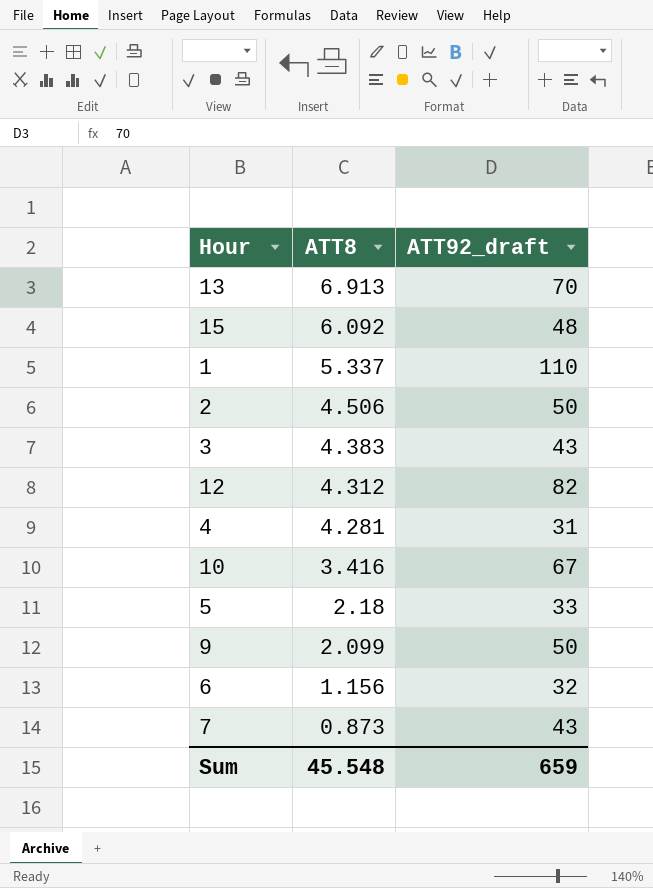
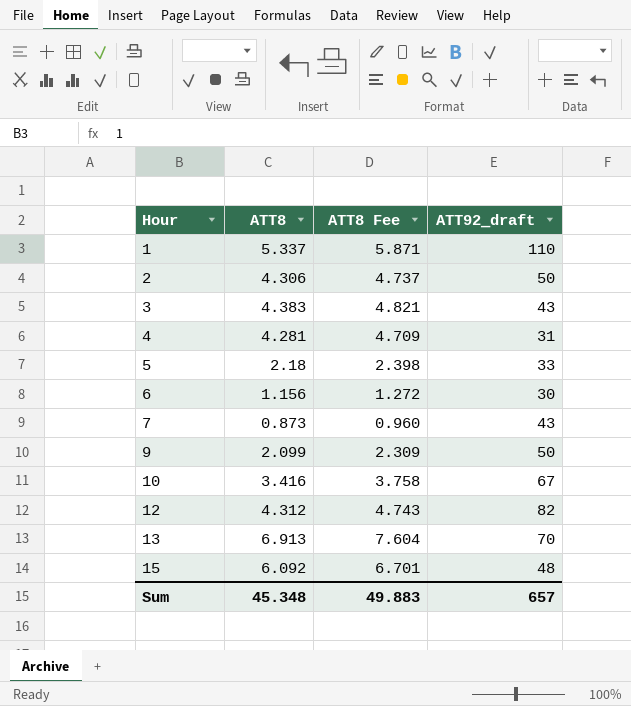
row order: ATT8 descending -> Hour ascending
column ATT8 Fee | formula: none -> [ATT8] * 1.1
2 | ATT8: 4.506 -> 4.306
6 | ATT92_draft: 32 -> 30
Sum | ATT8: 45.548 -> 45.348
Sum | ATT92_draft: 659 -> 657

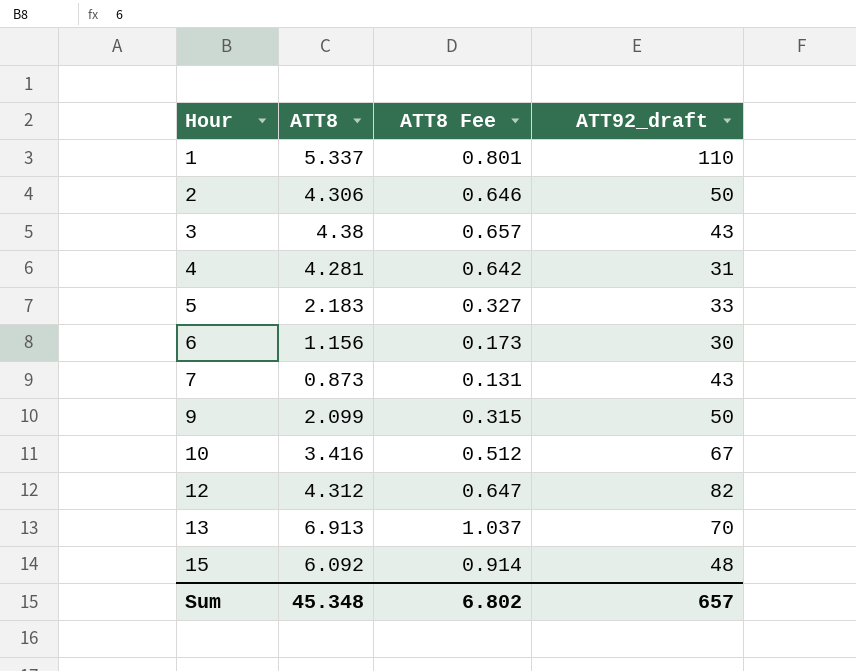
column ATT8 Fee | formula: [ATT8] * 1.1 -> [ATT8] * 0.15
3 | ATT8: 4.383 -> 4.38
5 | ATT8: 2.18 -> 2.183
Sum | ATT8 Fee: 49.883 -> 6.802

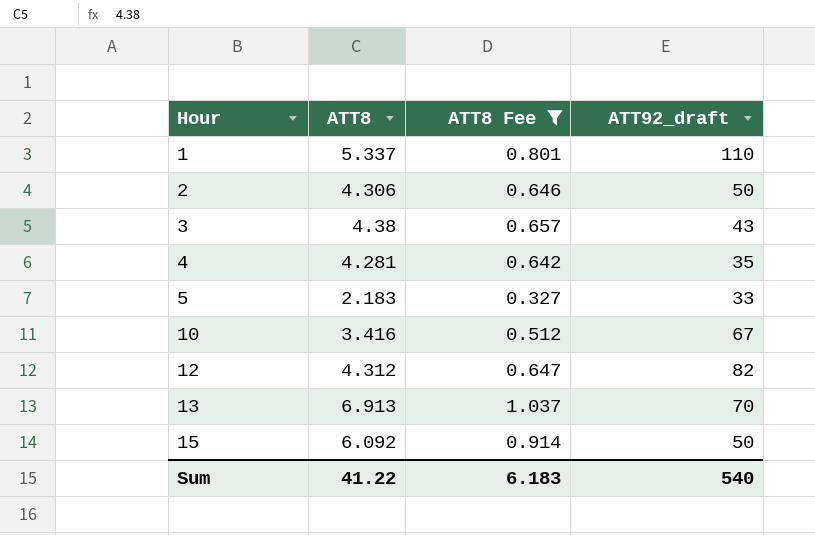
filter: none -> ATT8 Fee >= 0.327
4 | ATT92_draft: 31 -> 35
15 | ATT92_draft: 48 -> 50
Sum | ATT8: 45.348 -> 41.22
Sum | ATT8 Fee: 6.802 -> 6.183
Sum | ATT92_draft: 657 -> 540

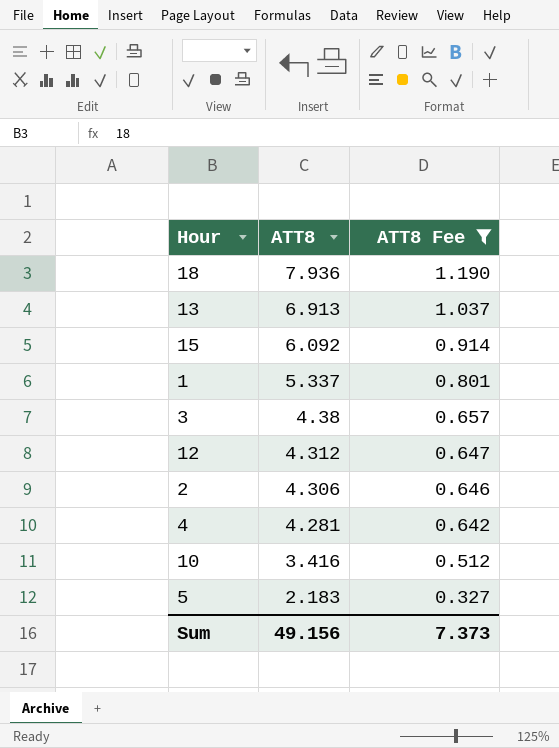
row order: Hour ascending -> ATT8 descending
column ATT92_draft | position: 4 -> none
row 18: none -> 7.936 | 1.190
Sum | ATT8: 41.22 -> 49.156
Sum | ATT8 Fee: 6.183 -> 7.373

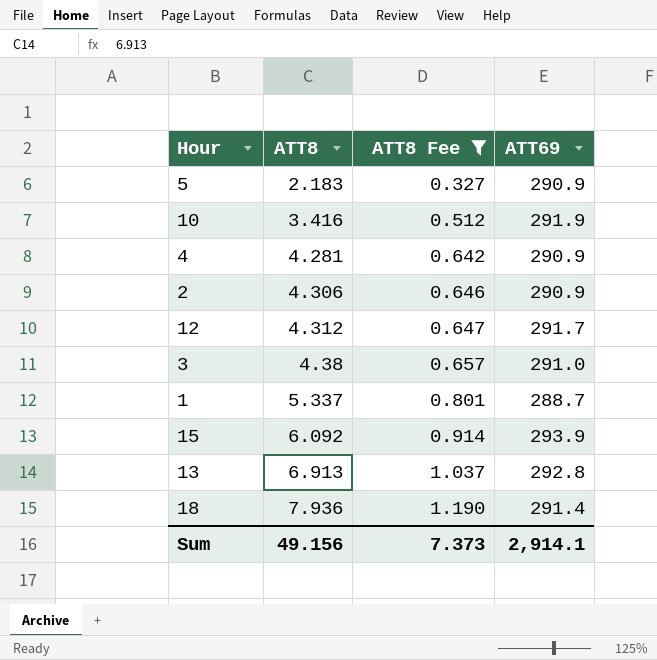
row order: ATT8 descending -> ATT8 ascending
column ATT69 | position: none -> 4

